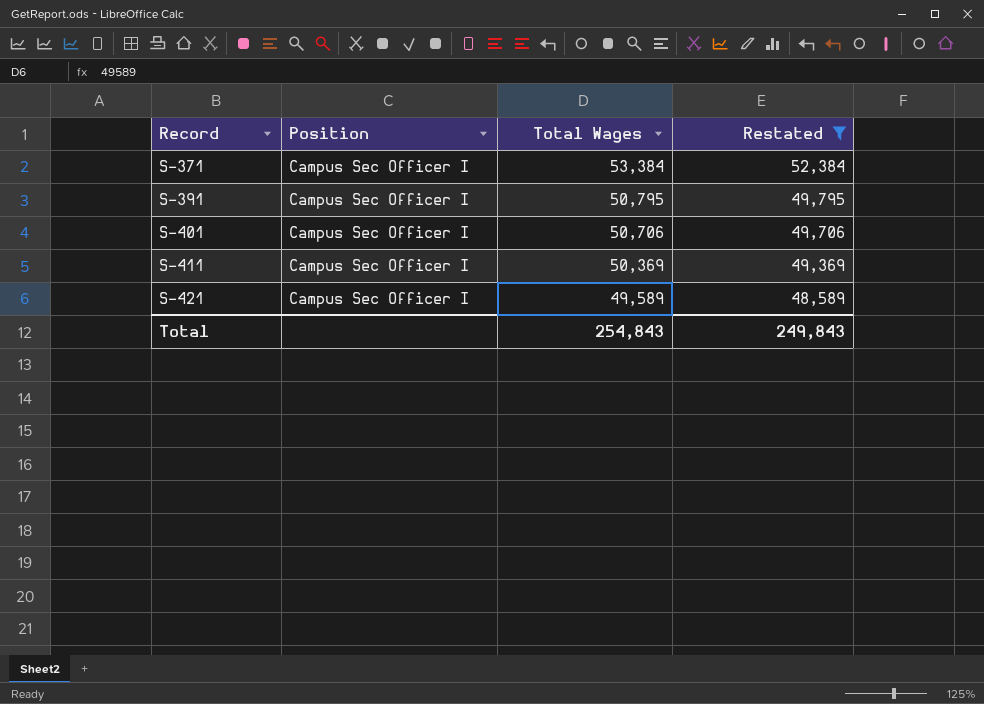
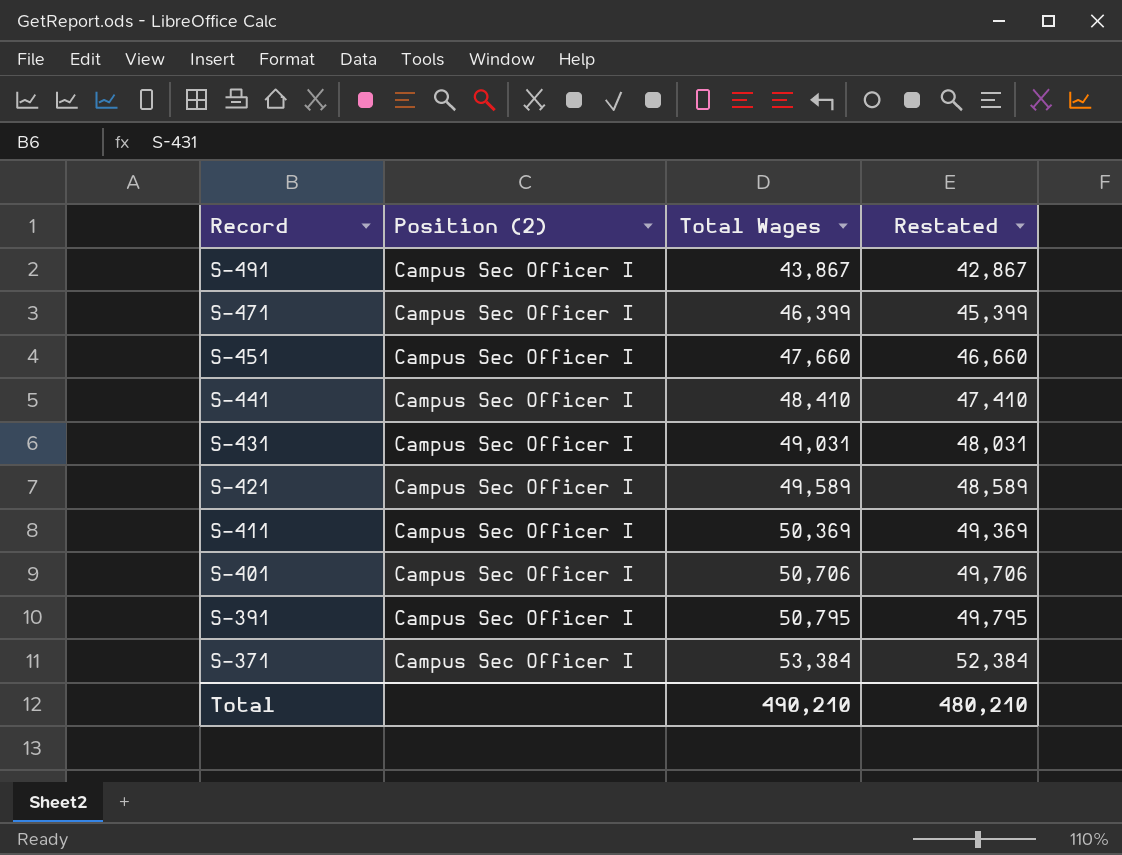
filter: Restated >= 48,589 -> none
row order: Record ascending -> Record descending
column name: Position -> Position (2)
Total | Total Wages: 254,843 -> 490,210
Total | Restated: 249,843 -> 480,210

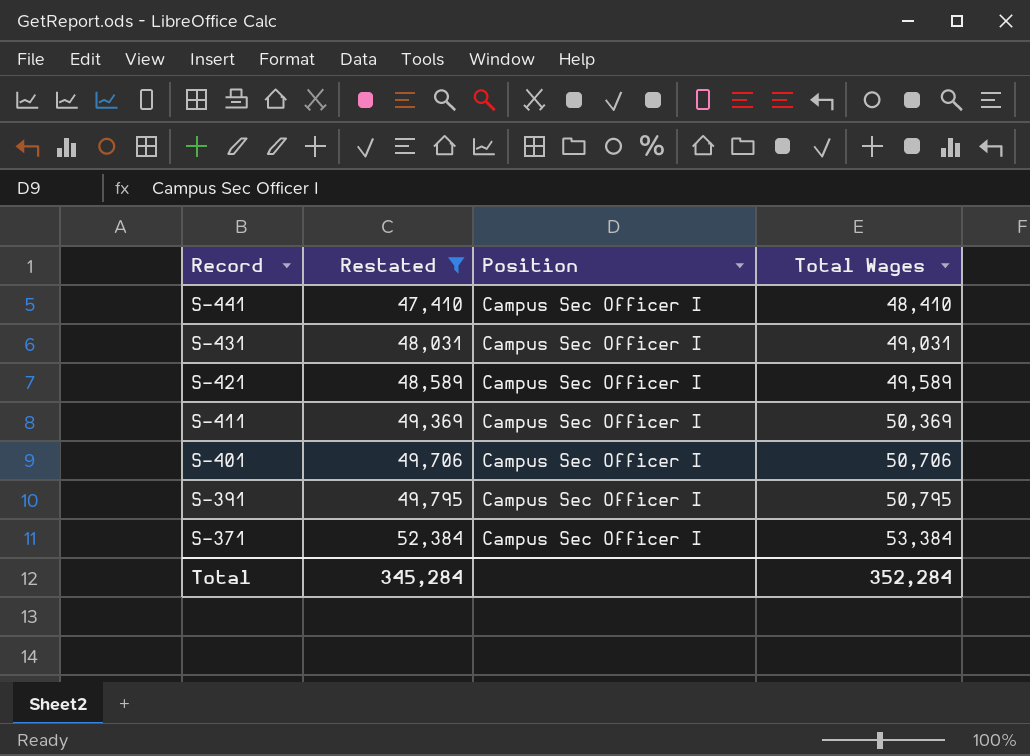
filter: none -> Restated >= 47,410
column Restated | position: 4 -> 2
column name: Position (2) -> Position
Total | Restated: 480,210 -> 345,284
Total | Total Wages: 490,210 -> 352,284

